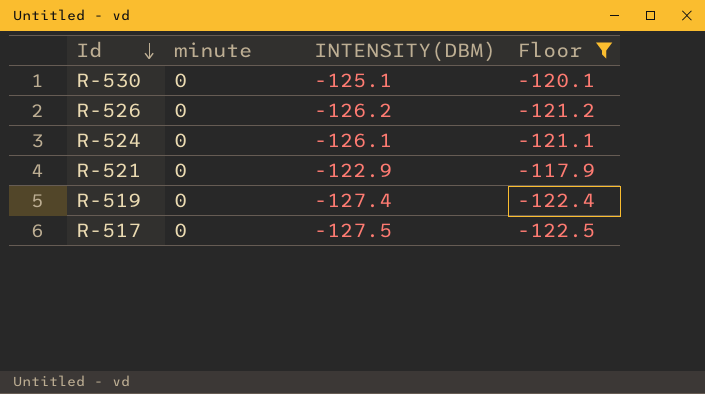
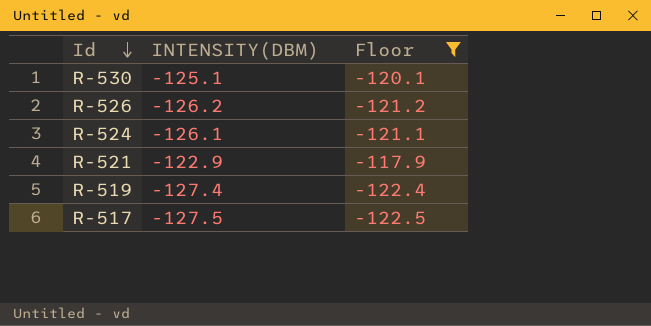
column minute | position: 2 -> none

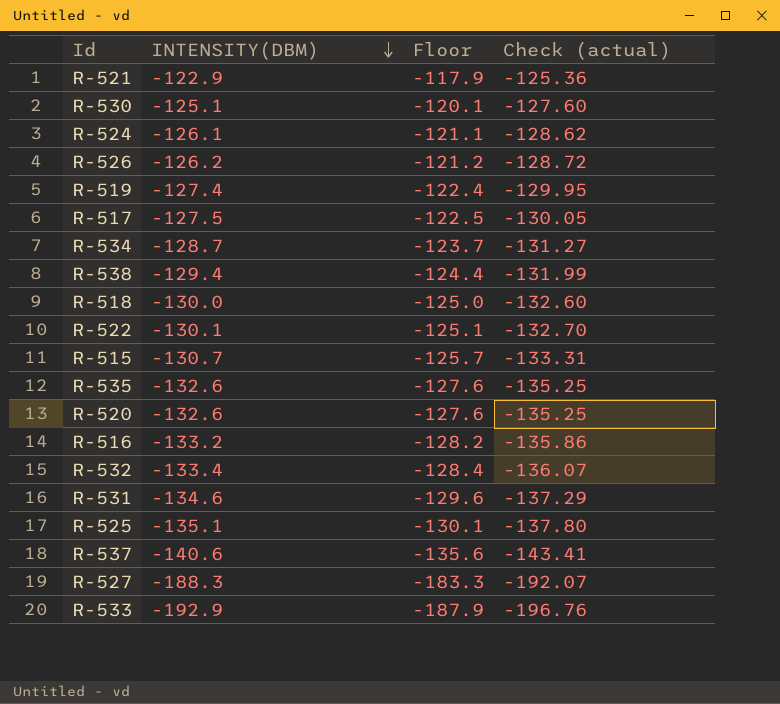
filter: Floor >= -122.5 -> none
row order: Id descending -> INTENSITY(DBM) descending
column Check (actual) | formula: none -> [INTENSITY(DBM)] * 1.02

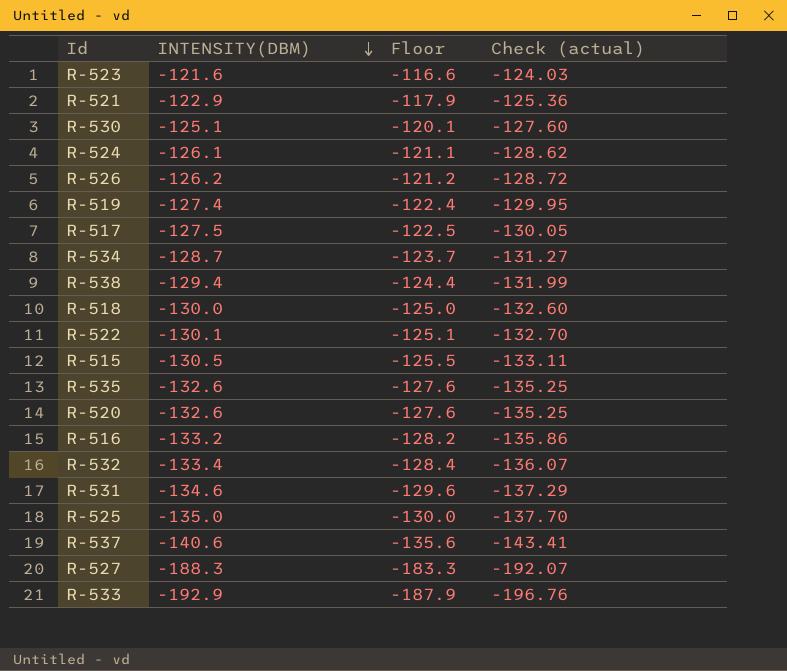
row R-523: none -> -121.6 | -116.6 | -124.03
R-515 | INTENSITY(DBM): -130.7 -> -130.5
R-515 | Floor: -125.7 -> -125.5
R-515 | Check (actual): -133.31 -> -133.11
R-525 | INTENSITY(DBM): -135.1 -> -135.0
R-525 | Floor: -130.1 -> -130.0
R-525 | Check (actual): -137.80 -> -137.70

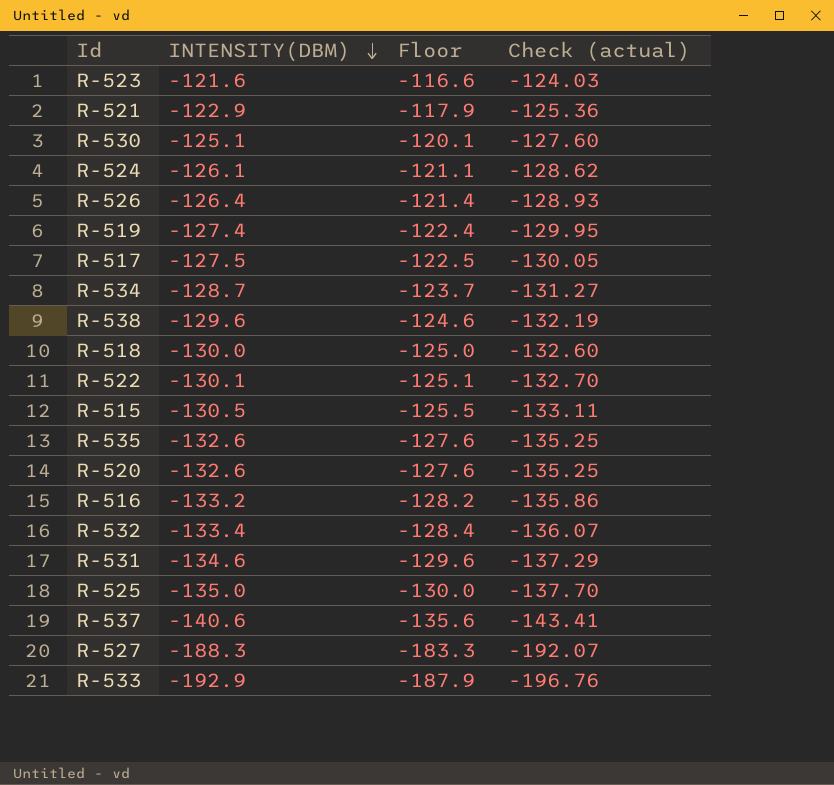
R-526 | INTENSITY(DBM): -126.2 -> -126.4
R-526 | Floor: -121.2 -> -121.4
R-526 | Check (actual): -128.72 -> -128.93
R-538 | INTENSITY(DBM): -129.4 -> -129.6
R-538 | Floor: -124.4 -> -124.6
R-538 | Check (actual): -131.99 -> -132.19

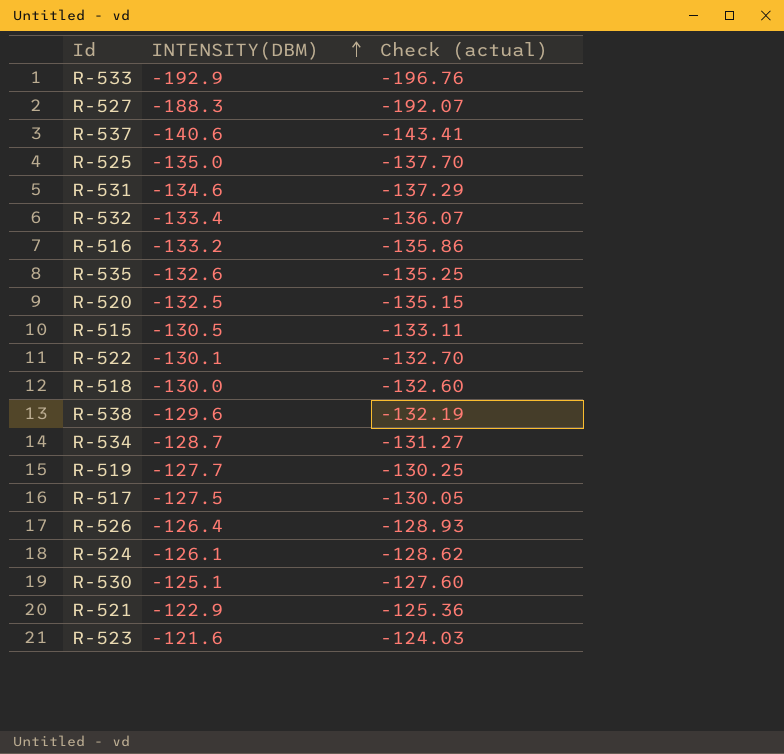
row order: INTENSITY(DBM) descending -> INTENSITY(DBM) ascending
column Floor | formula: [INTENSITY(DBM)] + 5 -> none
R-520 | INTENSITY(DBM): -132.6 -> -132.5
R-520 | Check (actual): -135.25 -> -135.15
R-519 | INTENSITY(DBM): -127.4 -> -127.7
R-519 | Check (actual): -129.95 -> -130.25

